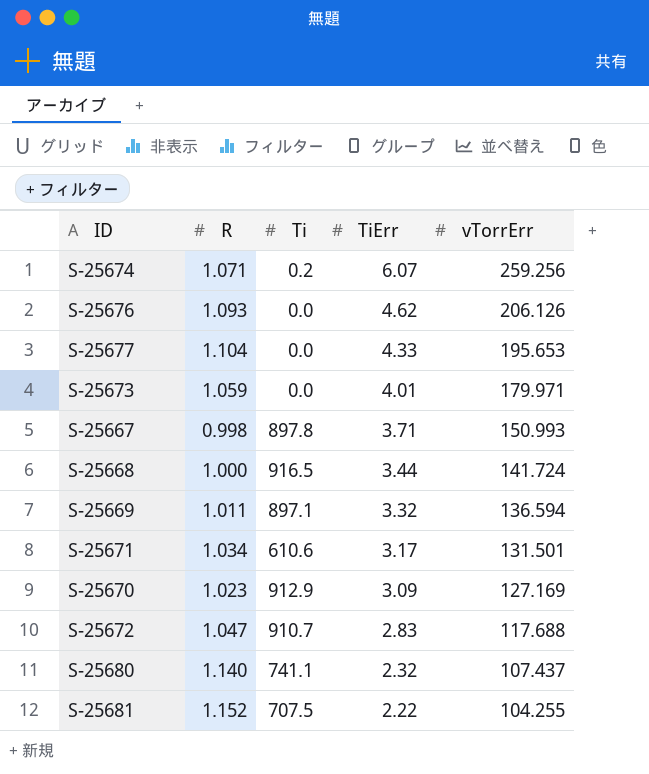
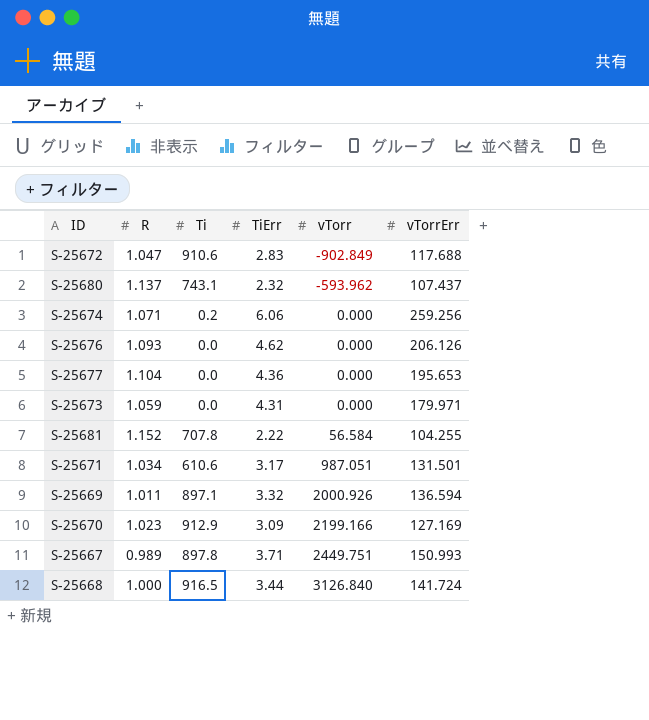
row order: TiErr descending -> vTorr ascending
column vTorr | position: none -> 5
S-25672 | Ti: 910.7 -> 910.6
S-25680 | R: 1.140 -> 1.137
S-25680 | Ti: 741.1 -> 743.1
S-25674 | TiErr: 6.07 -> 6.06
S-25677 | TiErr: 4.33 -> 4.36
S-25673 | TiErr: 4.01 -> 4.31
S-25681 | Ti: 707.5 -> 707.8
S-25667 | R: 0.998 -> 0.989

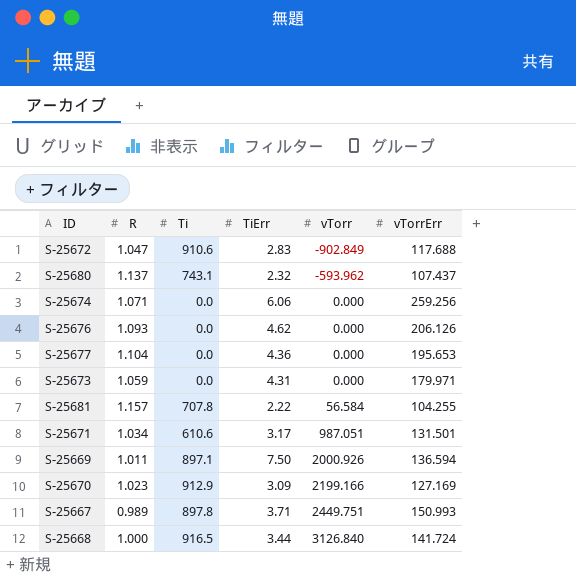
S-25674 | Ti: 0.2 -> 0.0
S-25681 | R: 1.152 -> 1.157
S-25669 | TiErr: 3.32 -> 7.50

